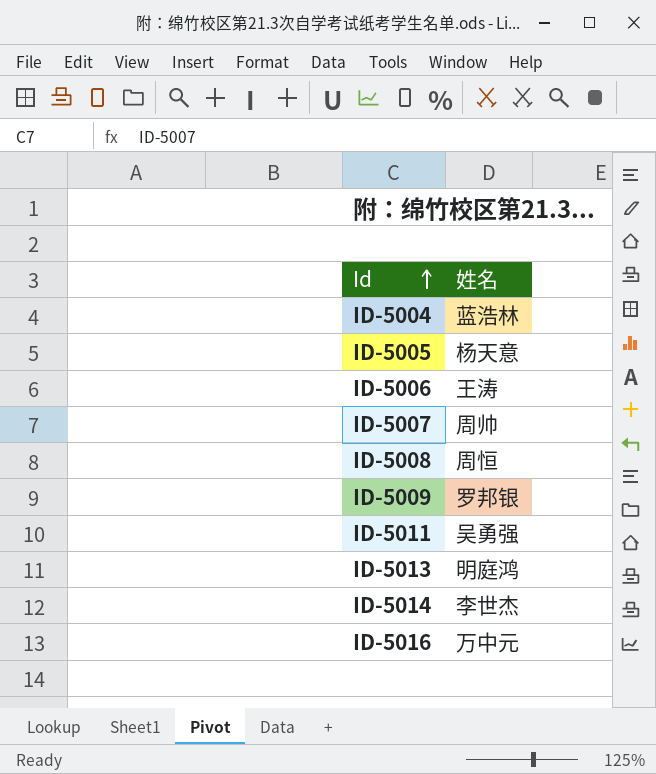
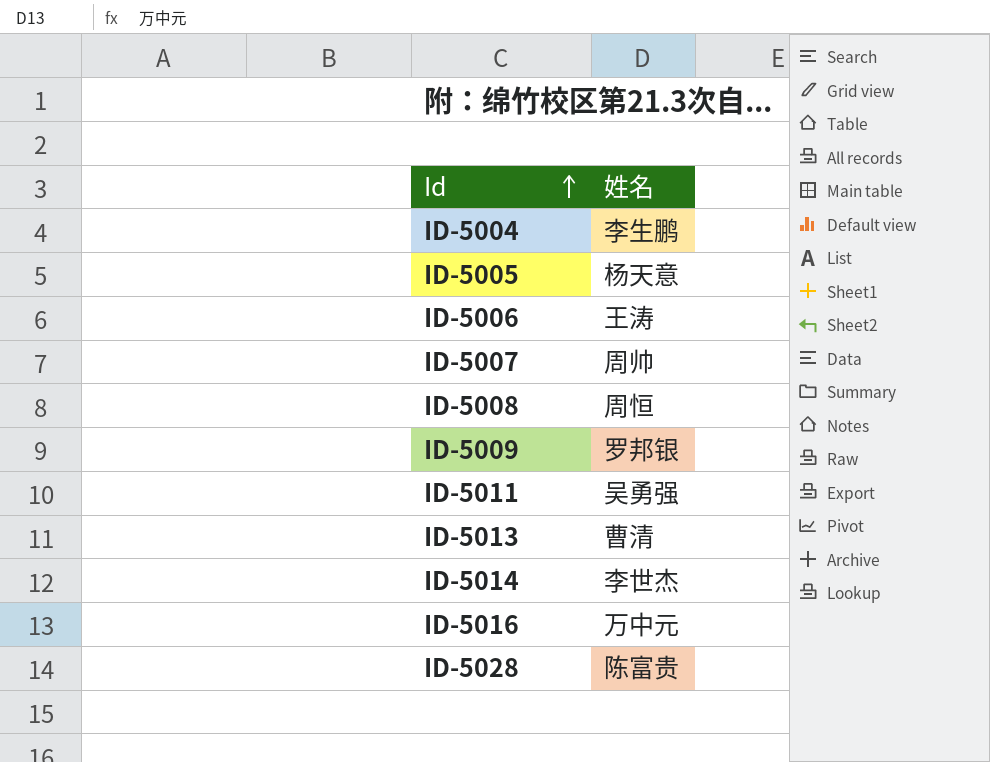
ID-5004 | 姓名: 蓝浩林 -> 李生鹏
ID-5013 | 姓名: 明庭鸿 -> 曹清
row ID-5028: none -> 陈富贵

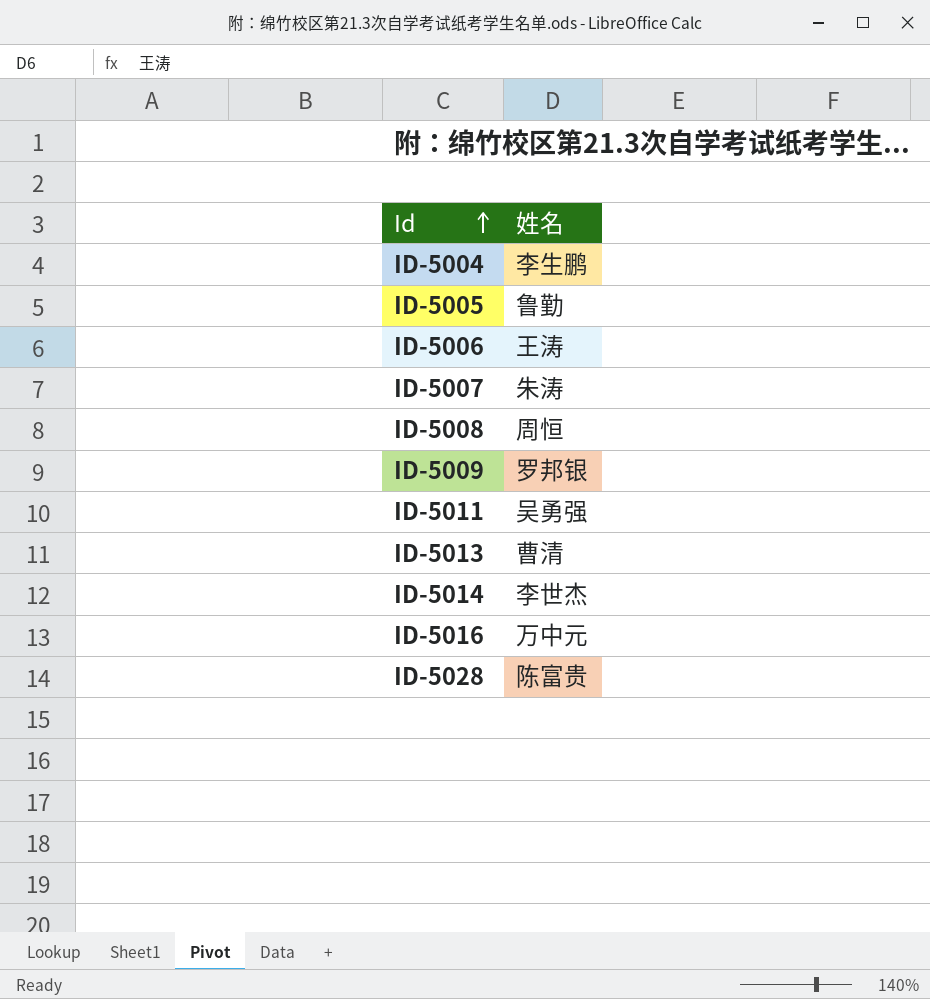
ID-5005 | 姓名: 杨天意 -> 鲁勤
ID-5007 | 姓名: 周帅 -> 朱涛

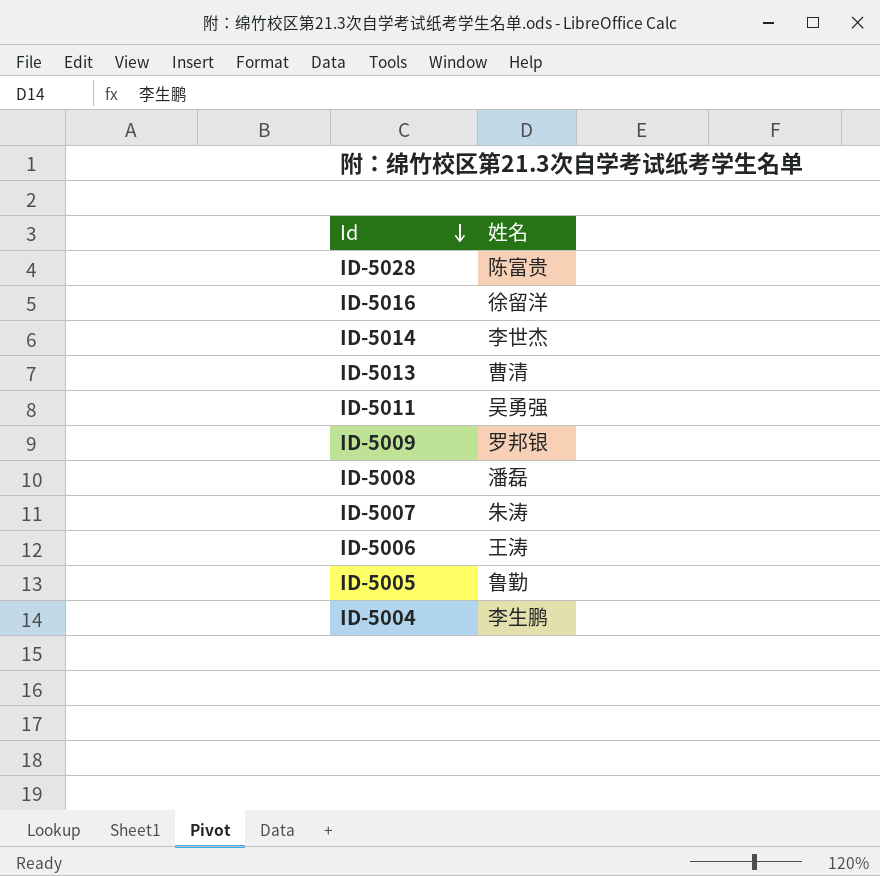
row order: Id ascending -> Id descending
ID-5016 | 姓名: 万中元 -> 徐留洋
ID-5008 | 姓名: 周恒 -> 潘磊

